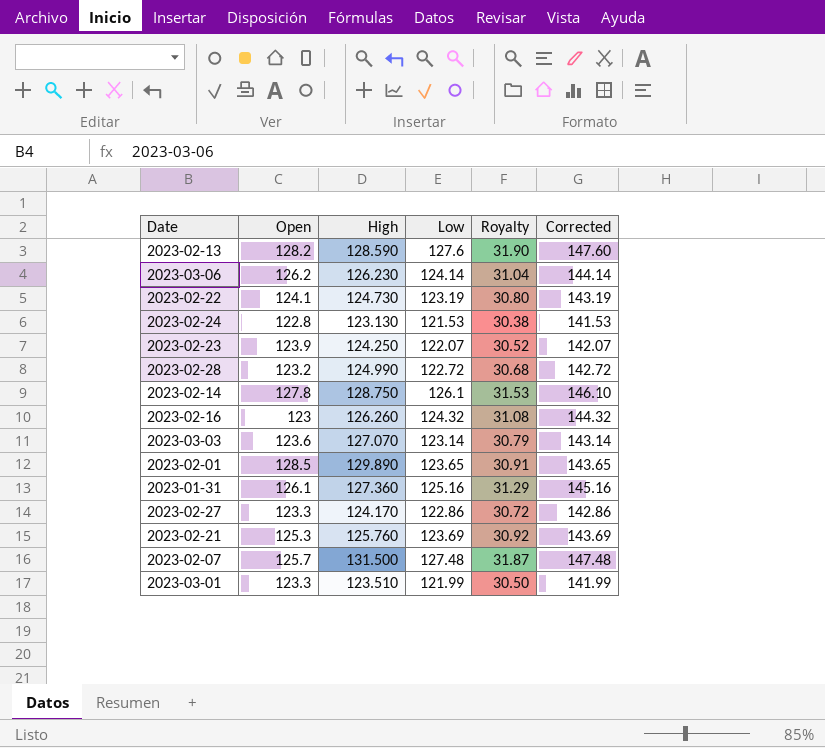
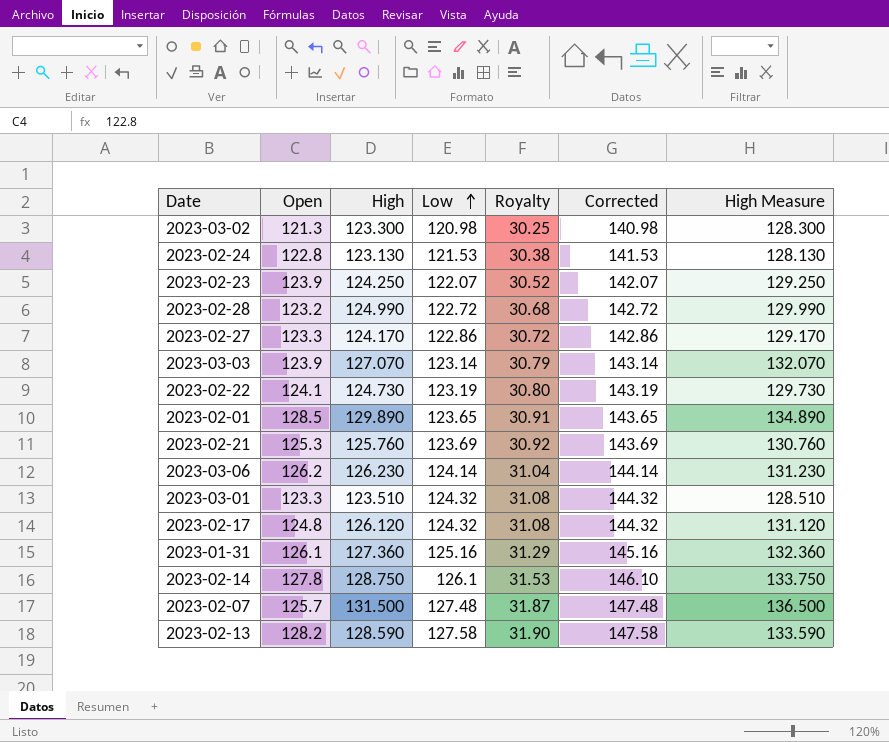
row order: none -> Low ascending
column High Measure | formula: none -> [High] + 5
row 2023-02-16: 123 | 126.260 | 124.32 | 31.08 | 144.32 -> none
row 2023-03-02: none -> 121.3 | 123.300 | 120.98 | 30.25 | 140.98 | 128.300
2023-03-03 | Open: 123.6 -> 123.9
2023-03-01 | Low: 121.99 -> 124.32
2023-03-01 | Royalty: 30.50 -> 31.08
2023-03-01 | Corrected: 141.99 -> 144.32
row 2023-02-17: none -> 124.8 | 126.120 | 124.32 | 31.08 | 144.32 | 131.120
2023-02-13 | Low: 127.6 -> 127.58
2023-02-13 | Corrected: 147.60 -> 147.58

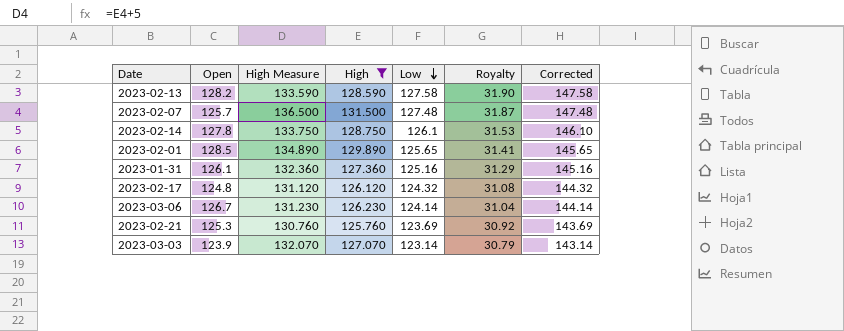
filter: none -> High >= 125.760
row order: Low ascending -> Low descending
column High Measure | position: 7 -> 3
2023-02-01 | Low: 123.65 -> 125.65
2023-02-01 | Royalty: 30.91 -> 31.41
2023-02-01 | Corrected: 143.65 -> 145.65
2023-03-06 | Open: 126.2 -> 126.7

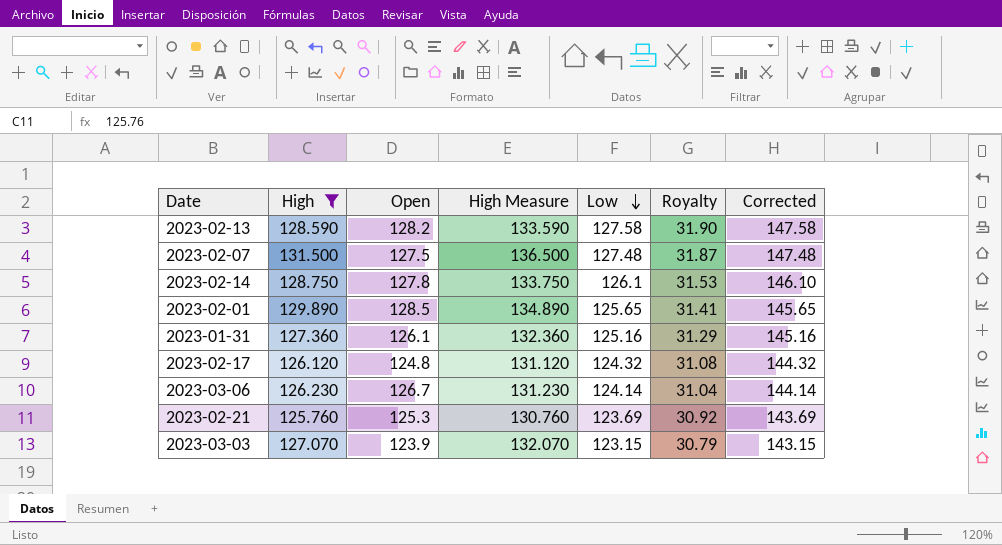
column High | position: 4 -> 2
2023-02-07 | Open: 125.7 -> 127.5
2023-03-03 | Low: 123.14 -> 123.15
2023-03-03 | Corrected: 143.14 -> 143.15

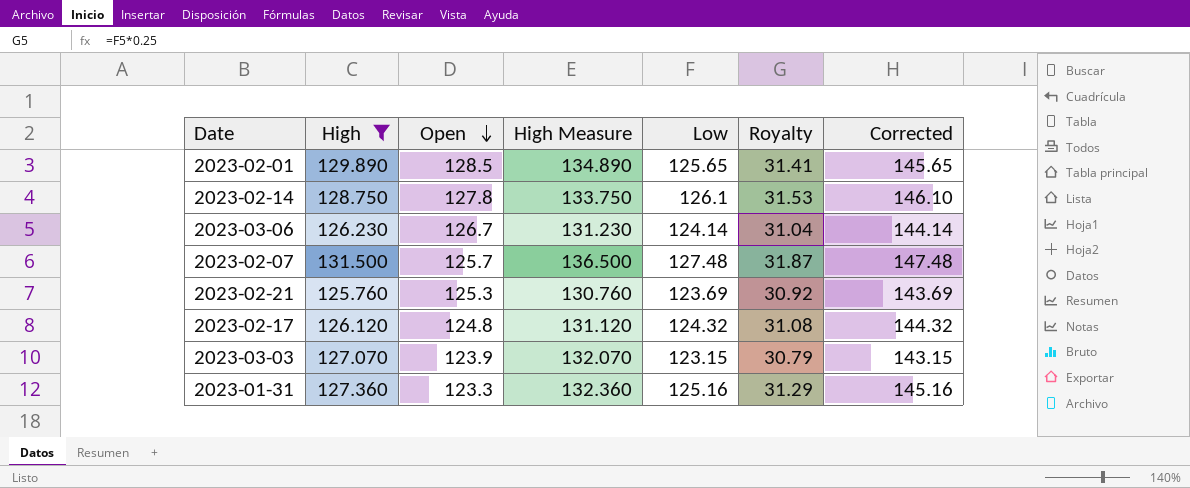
row order: Low descending -> Open descending
row 2023-02-13: 128.590 | 128.2 | 133.590 | 127.58 | 31.90 | 147.58 -> none
2023-02-07 | Open: 127.5 -> 125.7
2023-01-31 | Open: 126.1 -> 123.3

